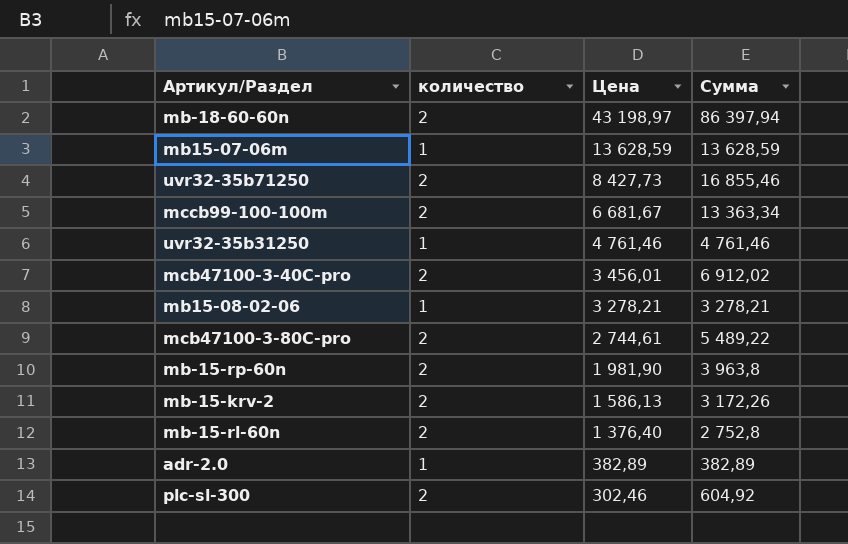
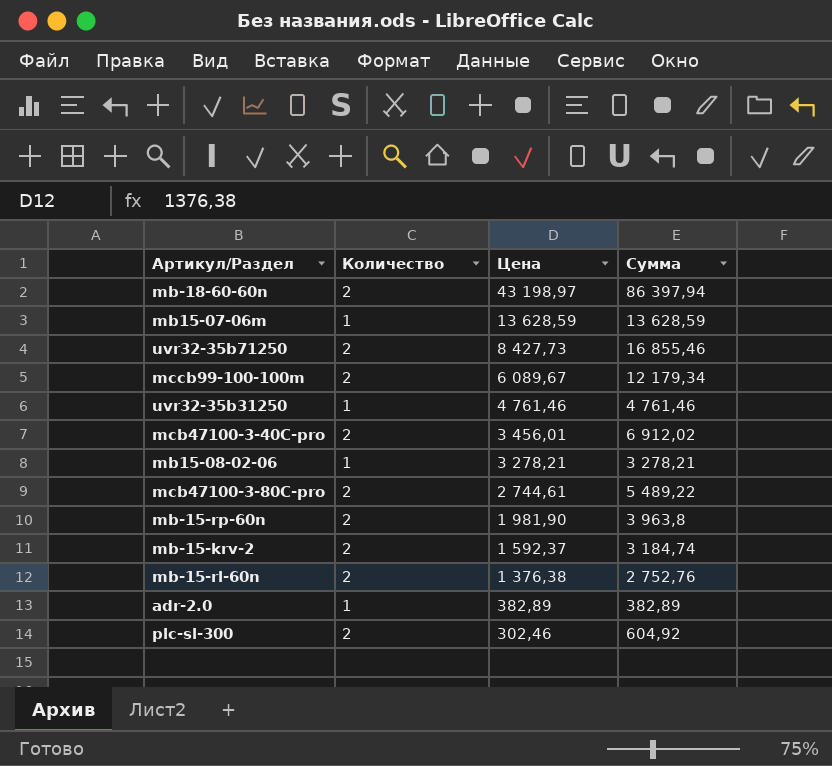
column name: количество -> Количество
mccb99-100-100m | Цена: 6 681,67 -> 6 089,67
mccb99-100-100m | Сумма: 13 363,34 -> 12 179,34
mb-15-krv-2 | Цена: 1 586,13 -> 1 592,37
mb-15-krv-2 | Сумма: 3 172,26 -> 3 184,74
mb-15-rl-60n | Цена: 1 376,40 -> 1 376,38
mb-15-rl-60n | Сумма: 2 752,8 -> 2 752,76

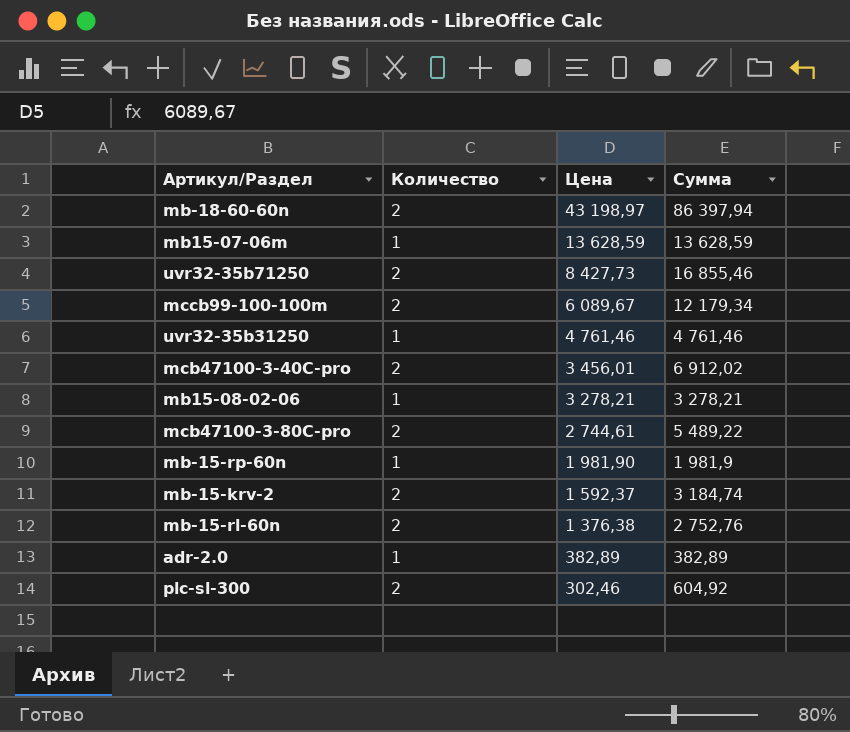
mb-15-rp-60n | Количество: 2 -> 1
mb-15-rp-60n | Сумма: 3 963,8 -> 1 981,9

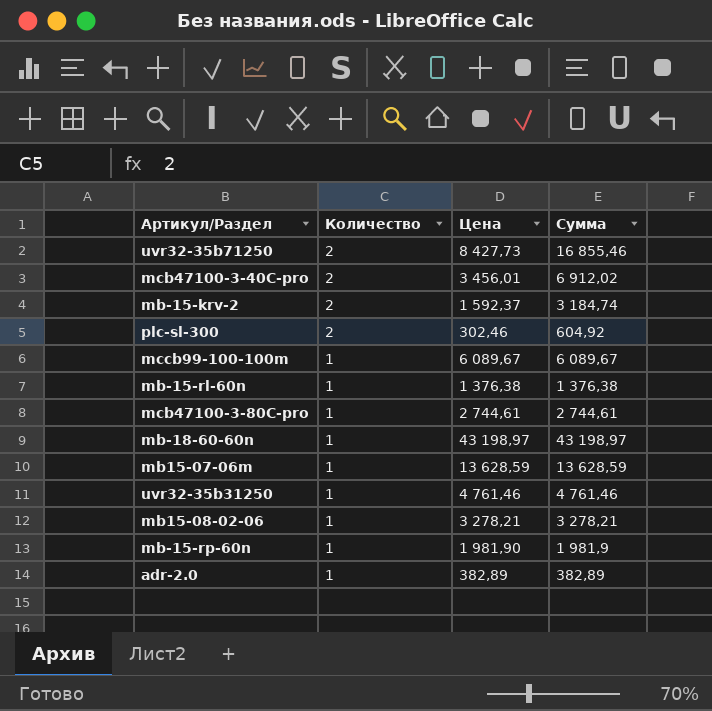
row order: Цена descending -> Количество descending
mccb99-100-100m | Количество: 2 -> 1
mccb99-100-100m | Сумма: 12 179,34 -> 6 089,67
mb-15-rl-60n | Количество: 2 -> 1
mb-15-rl-60n | Сумма: 2 752,76 -> 1 376,38
mcb47100-3-80C-pro | Количество: 2 -> 1
mcb47100-3-80C-pro | Сумма: 5 489,22 -> 2 744,61
mb-18-60-60n | Количество: 2 -> 1
mb-18-60-60n | Сумма: 86 397,94 -> 43 198,97

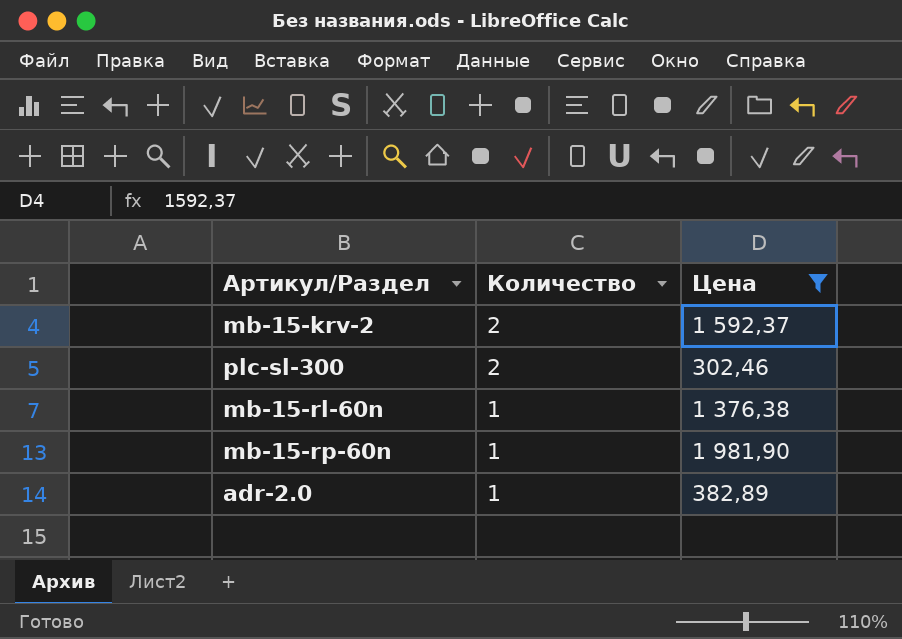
filter: none -> Цена <= 1 981,90
column Сумма | formula: [Количество] * [Цена] -> none

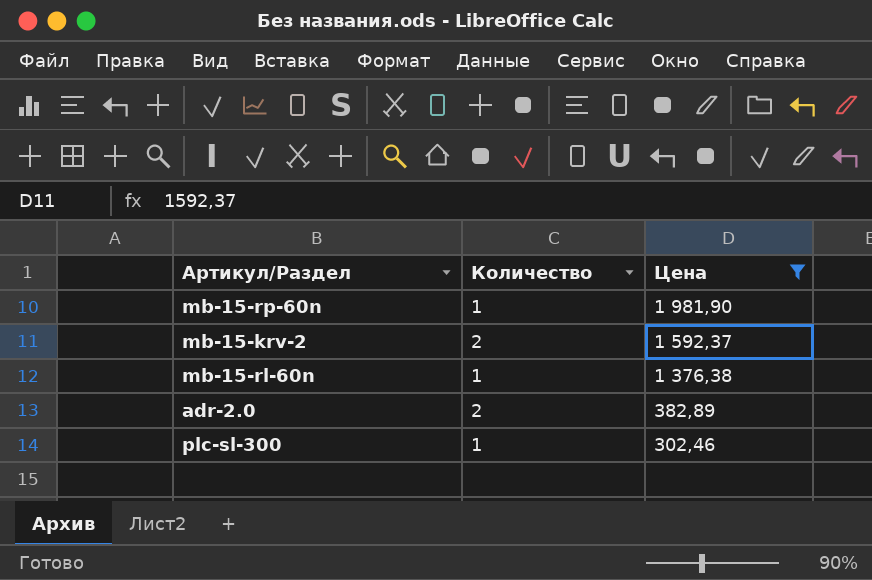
row order: Количество descending -> Цена descending
adr-2.0 | Количество: 1 -> 2
plc-sl-300 | Количество: 2 -> 1

